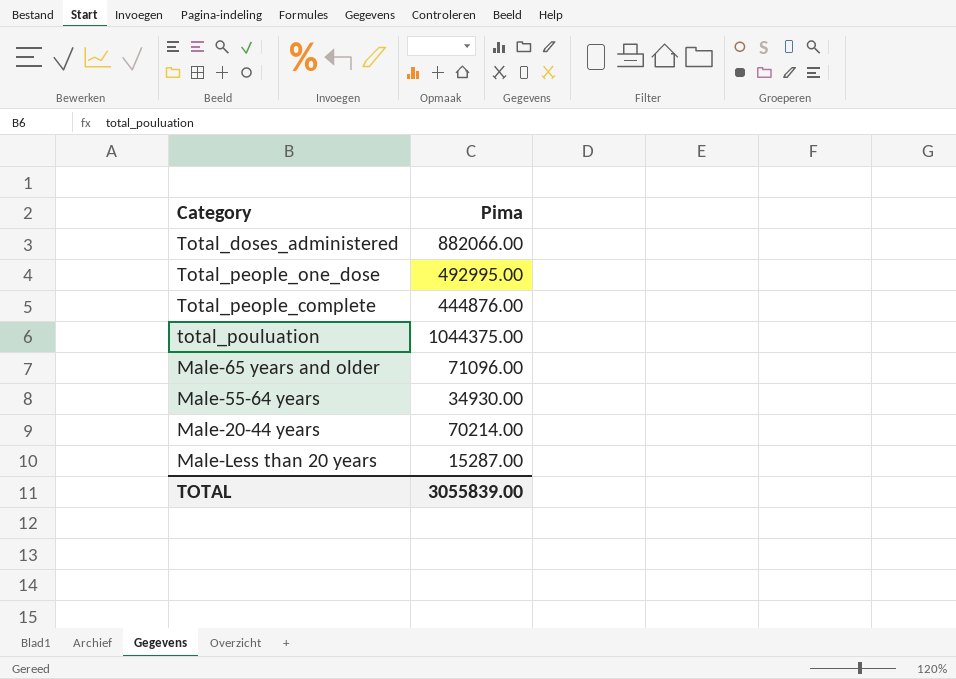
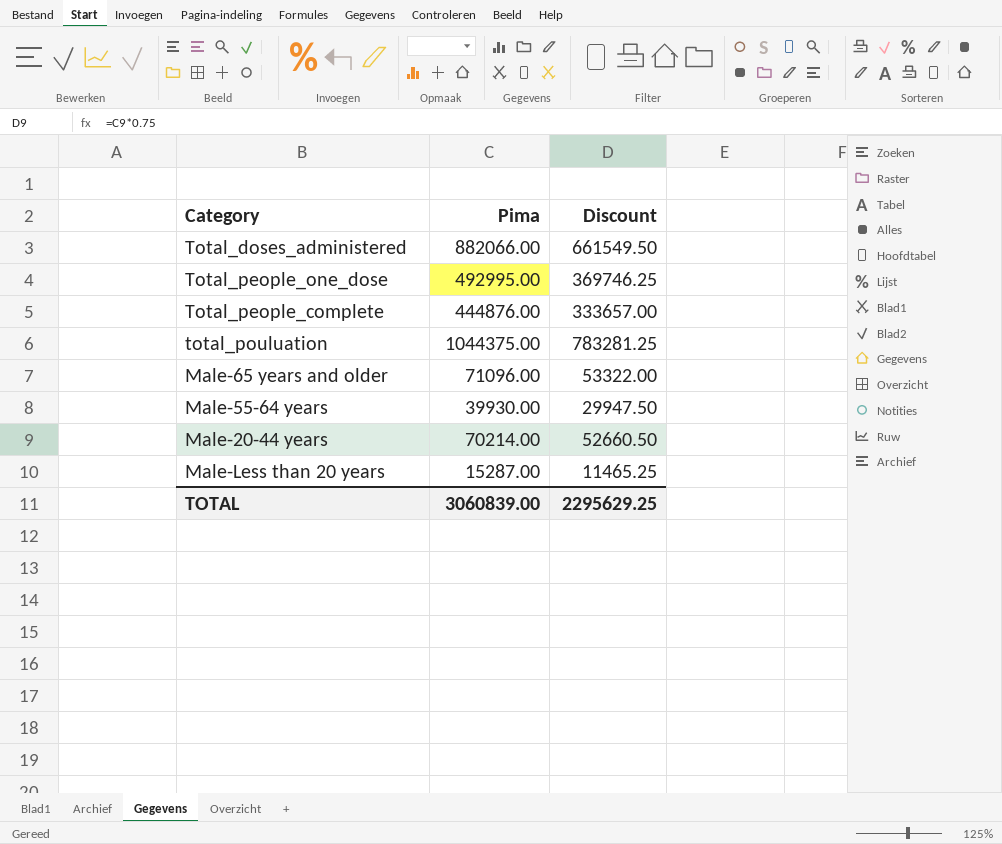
column Discount | formula: none -> [Pima] * 0.75
Male-55-64 years | Pima: 34930.00 -> 39930.00
TOTAL | Pima: 3055839.00 -> 3060839.00

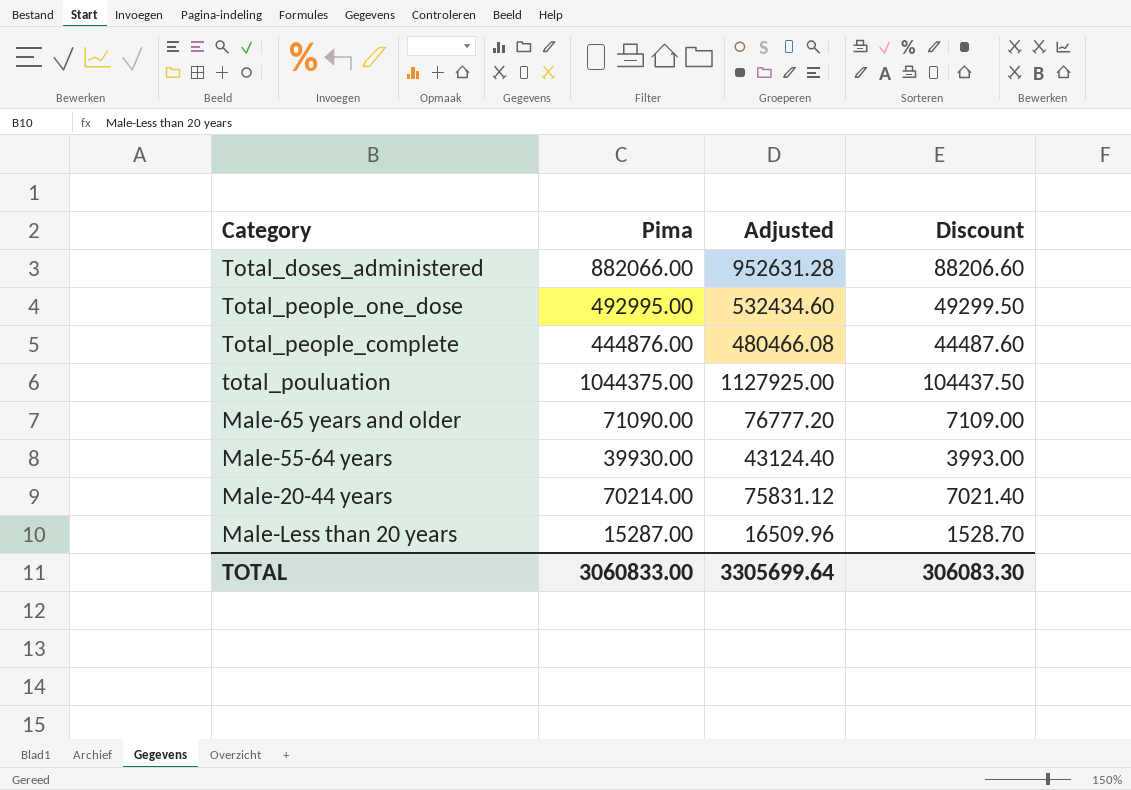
column Adjusted | formula: none -> [Pima] * 1.08
column Discount | formula: [Pima] * 0.75 -> [Pima] * 0.1
Male-65 years and older | Pima: 71096.00 -> 71090.00
TOTAL | Pima: 3060839.00 -> 3060833.00
TOTAL | Discount: 2295629.25 -> 306083.30

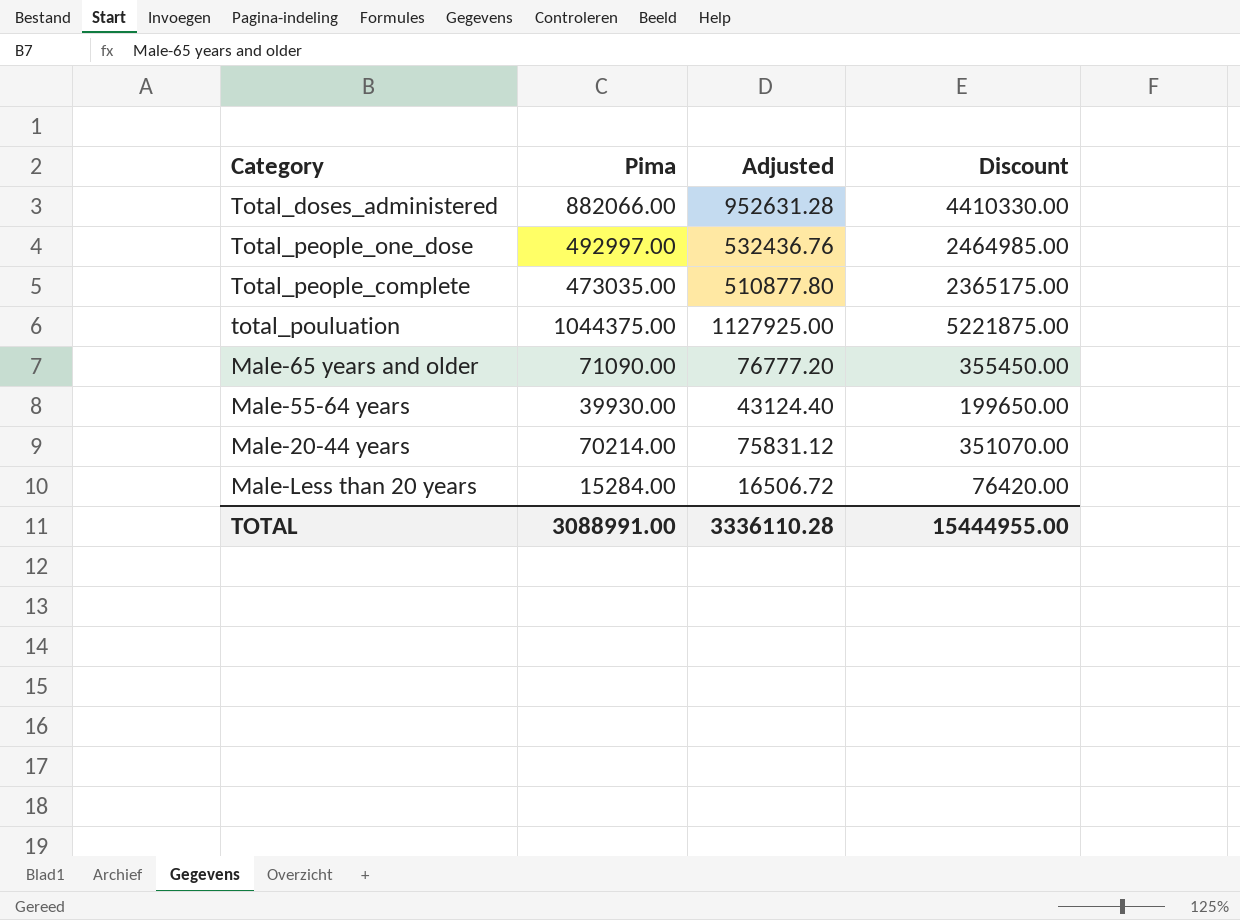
column Discount | formula: [Pima] * 0.1 -> [Pima] * 5
Total_people_one_dose | Pima: 492995.00 -> 492997.00
Total_people_one_dose | Adjusted: 532434.60 -> 532436.76
Total_people_complete | Pima: 444876.00 -> 473035.00
Total_people_complete | Adjusted: 480466.08 -> 510877.80
Male-Less than 20 years | Pima: 15287.00 -> 15284.00
Male-Less than 20 years | Adjusted: 16509.96 -> 16506.72
TOTAL | Pima: 3060833.00 -> 3088991.00
TOTAL | Adjusted: 3305699.64 -> 3336110.28
TOTAL | Discount: 306083.30 -> 15444955.00

